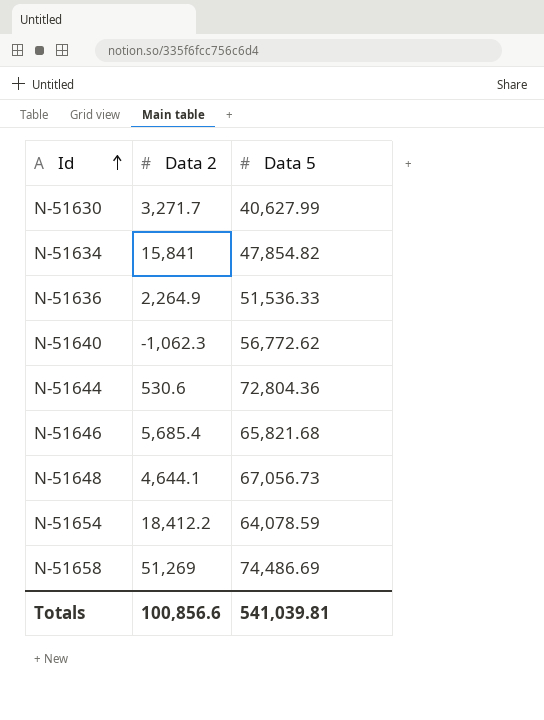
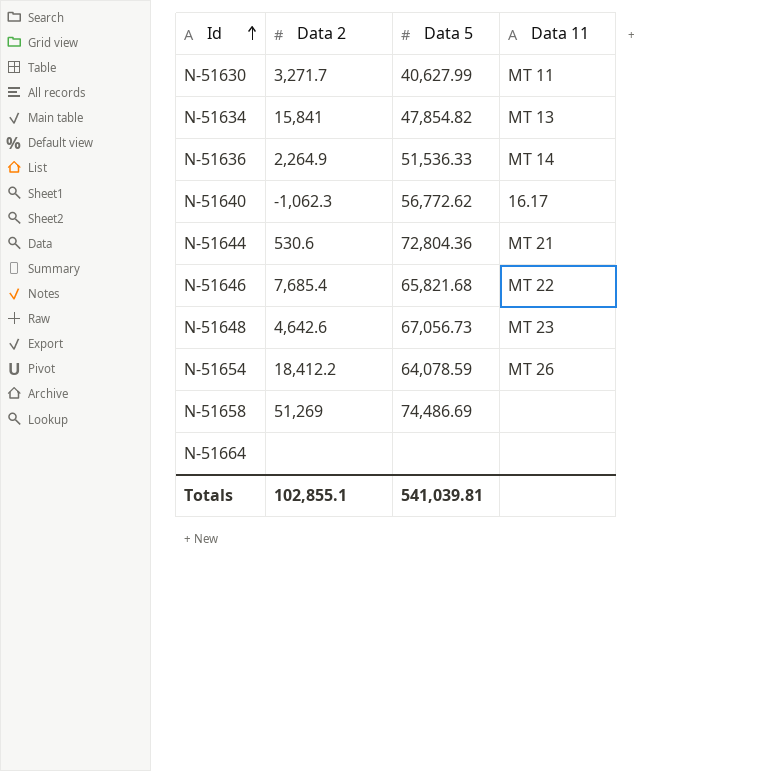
column Data 11 | position: none -> 4
N-51646 | Data 2: 5,685.4 -> 7,685.4
N-51648 | Data 2: 4,644.1 -> 4,642.6
row N-51664: none -> none | none | none
Totals | Data 2: 100,856.6 -> 102,855.1

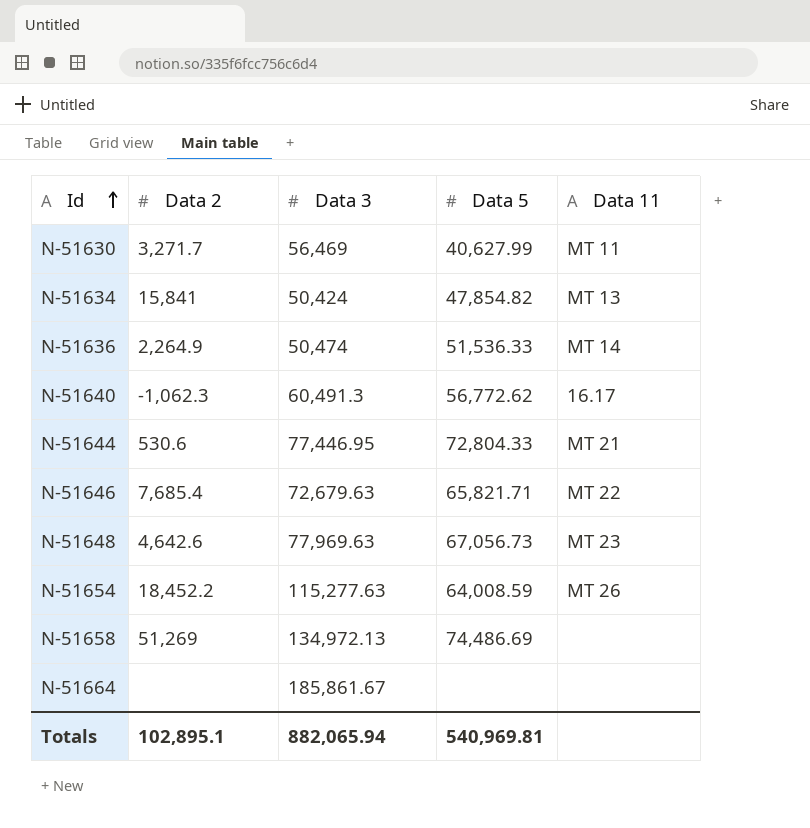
column Data 3 | position: none -> 3
N-51644 | Data 5: 72,804.36 -> 72,804.33
N-51646 | Data 5: 65,821.68 -> 65,821.71
N-51654 | Data 2: 18,412.2 -> 18,452.2
N-51654 | Data 5: 64,078.59 -> 64,008.59
Totals | Data 2: 102,855.1 -> 102,895.1
Totals | Data 5: 541,039.81 -> 540,969.81

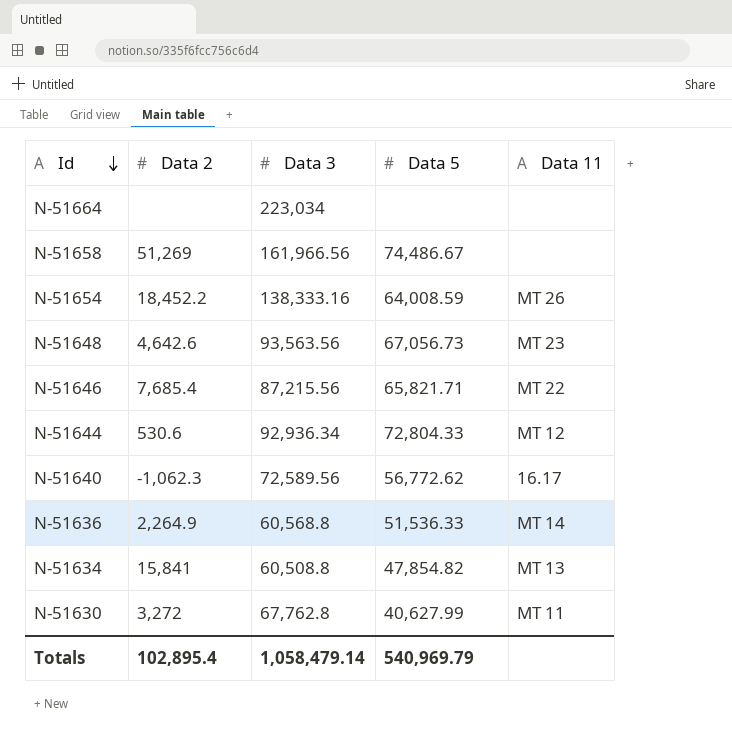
row order: Id ascending -> Id descending
N-51664 | Data 3: 185,861.67 -> 223,034
N-51658 | Data 3: 134,972.13 -> 161,966.56
N-51658 | Data 5: 74,486.69 -> 74,486.67
N-51654 | Data 3: 115,277.63 -> 138,333.16
N-51648 | Data 3: 77,969.63 -> 93,563.56
N-51646 | Data 3: 72,679.63 -> 87,215.56
N-51644 | Data 3: 77,446.95 -> 92,936.34
N-51644 | Data 11: MT 21 -> MT 12
N-51640 | Data 3: 60,491.3 -> 72,589.56
N-51636 | Data 3: 50,474 -> 60,568.8
N-51634 | Data 3: 50,424 -> 60,508.8
N-51630 | Data 2: 3,271.7 -> 3,272
N-51630 | Data 3: 56,469 -> 67,762.8
Totals | Data 2: 102,895.1 -> 102,895.4
Totals | Data 3: 882,065.94 -> 1,058,479.14
Totals | Data 5: 540,969.81 -> 540,969.79

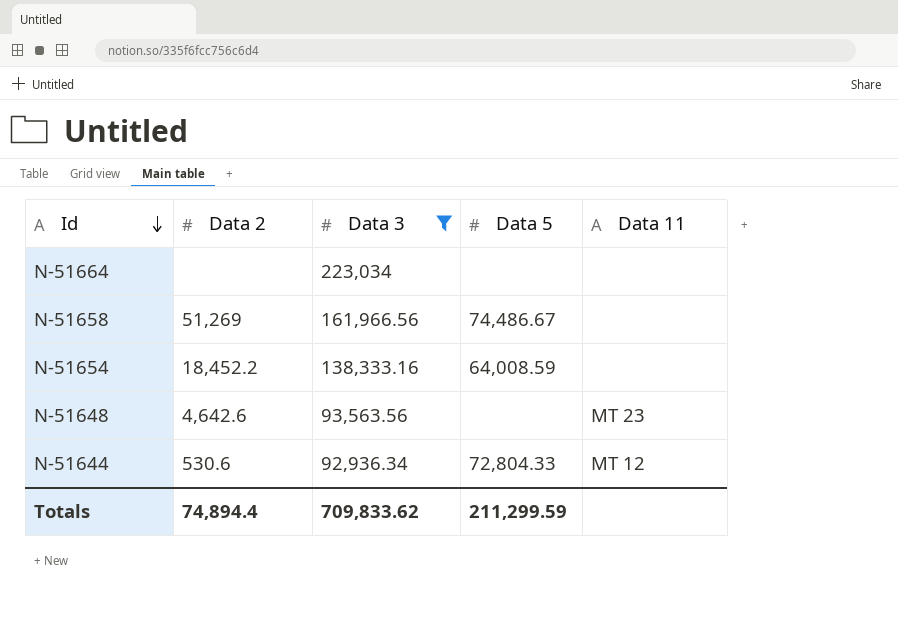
filter: none -> Data 3 >= 92,936.34
N-51654 | Data 11: MT 26 -> none
N-51648 | Data 5: 67,056.73 -> none
Totals | Data 2: 102,895.4 -> 74,894.4
Totals | Data 3: 1,058,479.14 -> 709,833.62
Totals | Data 5: 540,969.79 -> 211,299.59

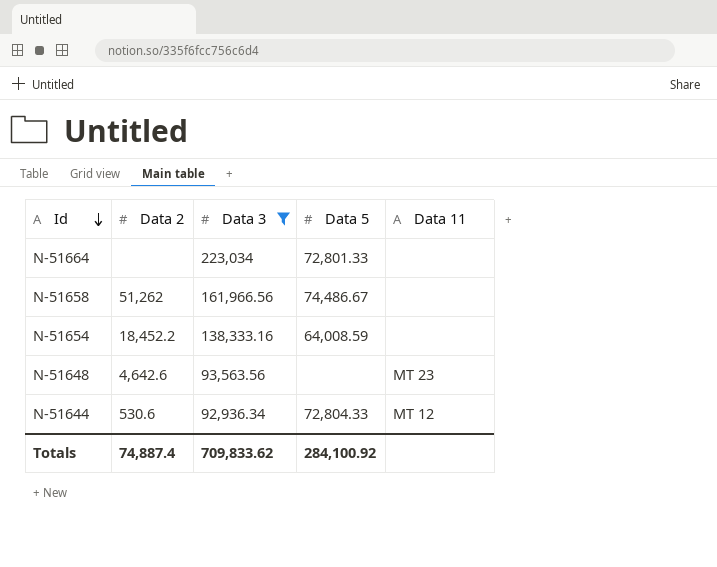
N-51664 | Data 5: none -> 72,801.33
N-51658 | Data 2: 51,269 -> 51,262
Totals | Data 2: 74,894.4 -> 74,887.4
Totals | Data 5: 211,299.59 -> 284,100.92

